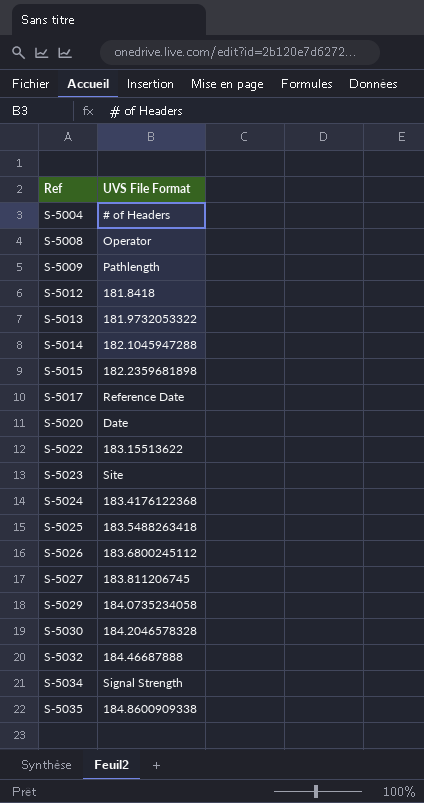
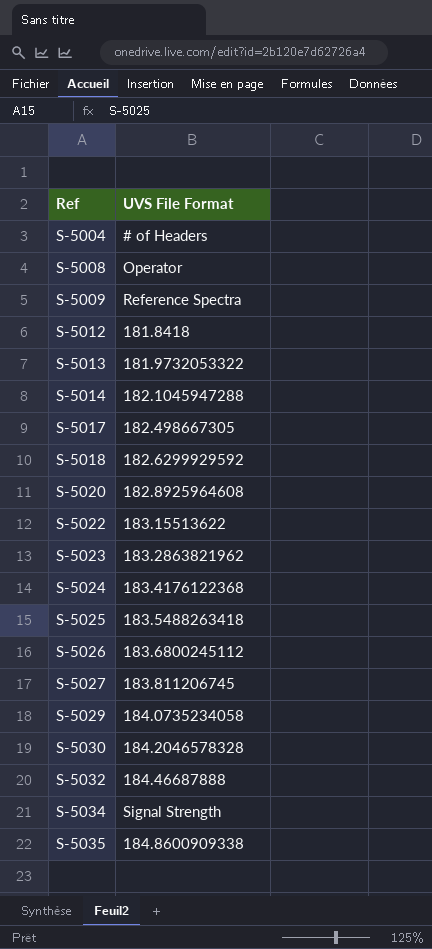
row S-5015: 182.2359681898 -> none
S-5009 | UVS File Format: Pathlength -> Reference Spectra
S-5017 | UVS File Format: Reference Date -> 182.498667305
row S-5018: none -> 182.6299929592
S-5020 | UVS File Format: Date -> 182.8925964608
S-5023 | UVS File Format: Site -> 183.2863821962

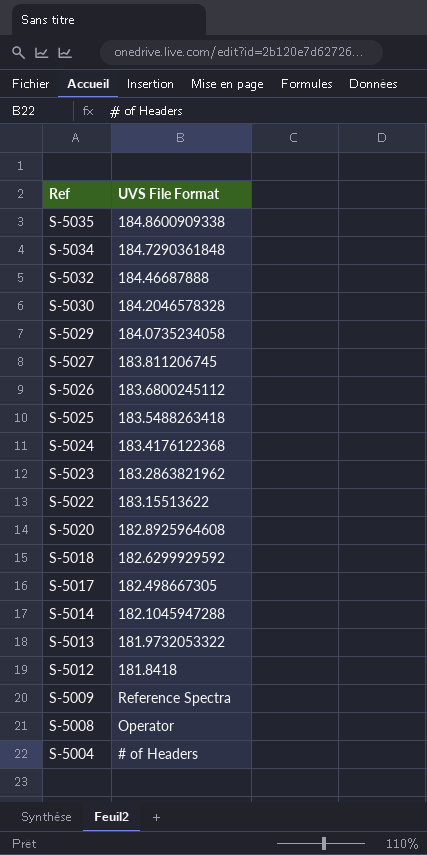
row order: Ref ascending -> Ref descending
S-5034 | UVS File Format: Signal Strength -> 184.7290361848

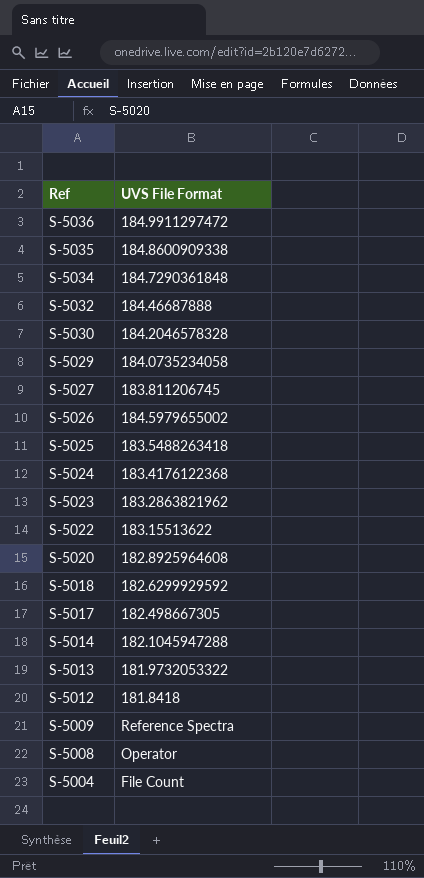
row S-5036: none -> 184.9911297472
S-5026 | UVS File Format: 183.6800245112 -> 184.5979655002
S-5004 | UVS File Format: # of Headers -> File Count

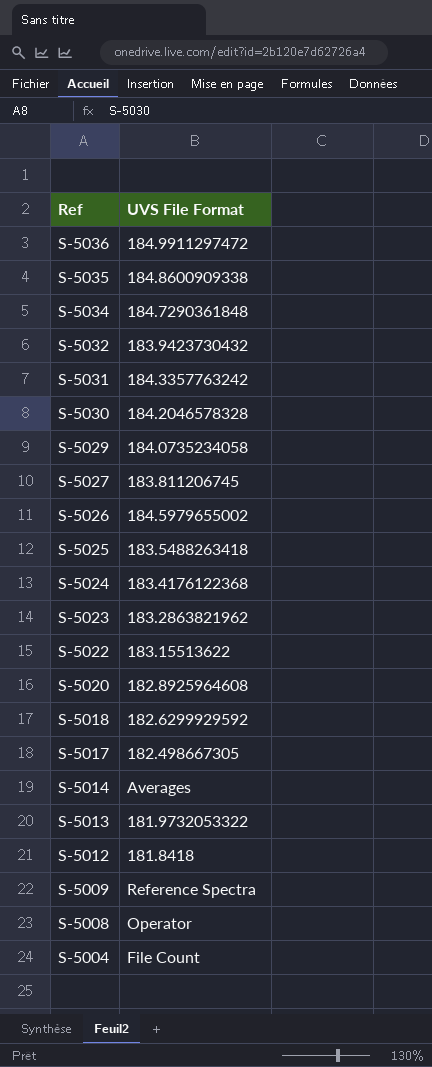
S-5032 | UVS File Format: 184.46687888 -> 183.9423730432
row S-5031: none -> 184.3357763242
S-5014 | UVS File Format: 182.1045947288 -> Averages

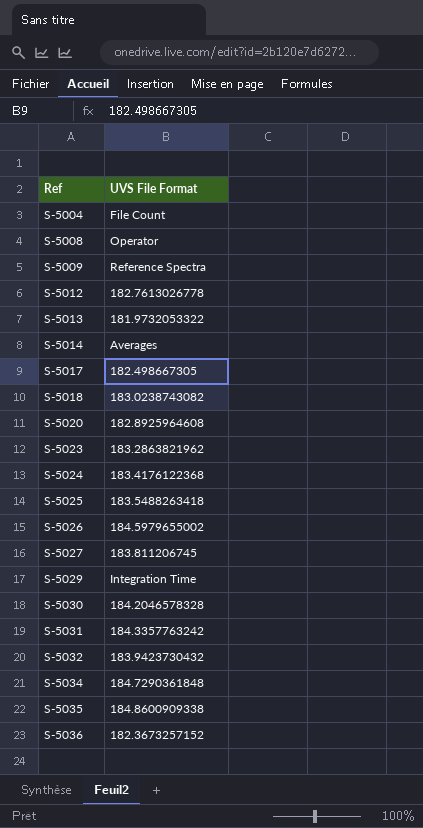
row order: Ref descending -> Ref ascending
row S-5022: 183.15513622 -> none
S-5012 | UVS File Format: 181.8418 -> 182.7613026778
S-5018 | UVS File Format: 182.6299929592 -> 183.0238743082
S-5029 | UVS File Format: 184.0735234058 -> Integration Time
S-5036 | UVS File Format: 184.9911297472 -> 182.3673257152

